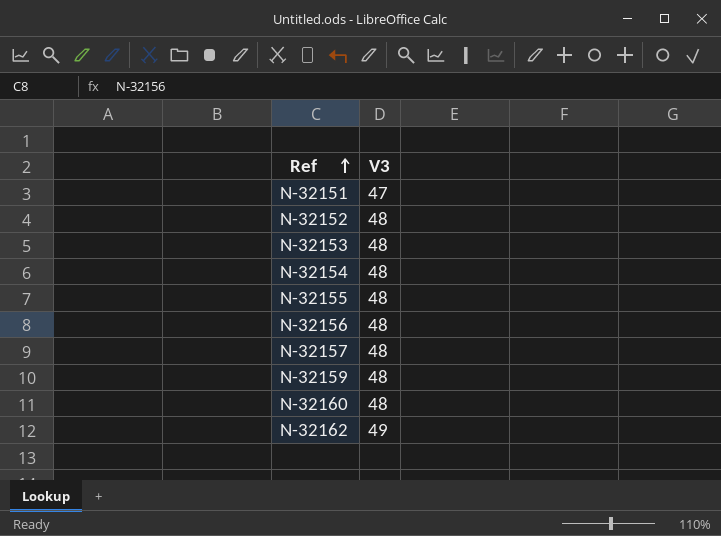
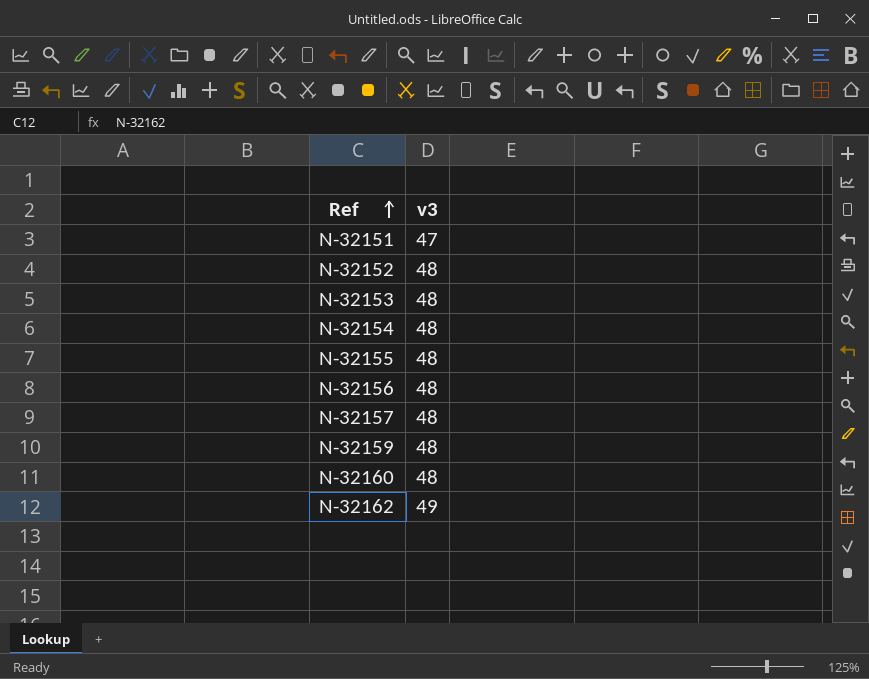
column name: V3 -> v3

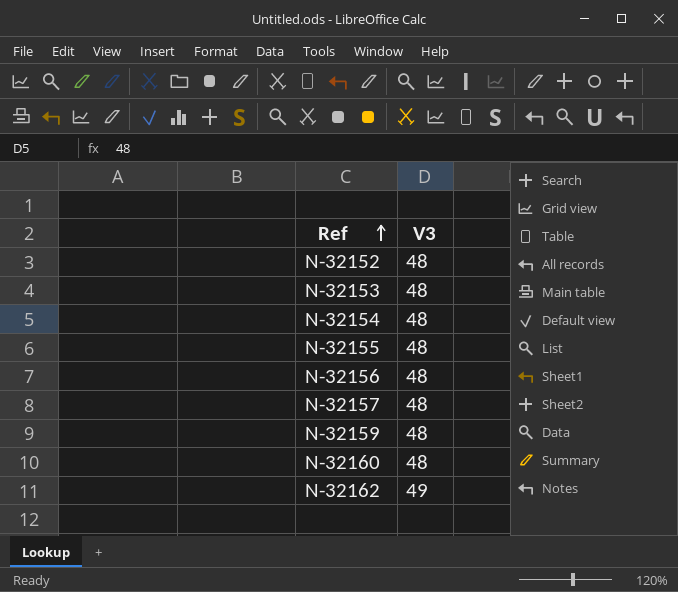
column name: v3 -> V3
row N-32151: 47 -> none

